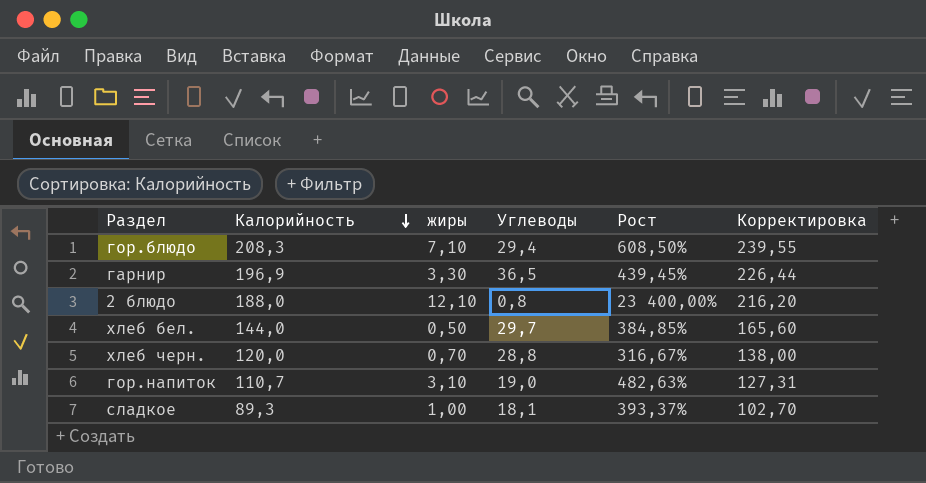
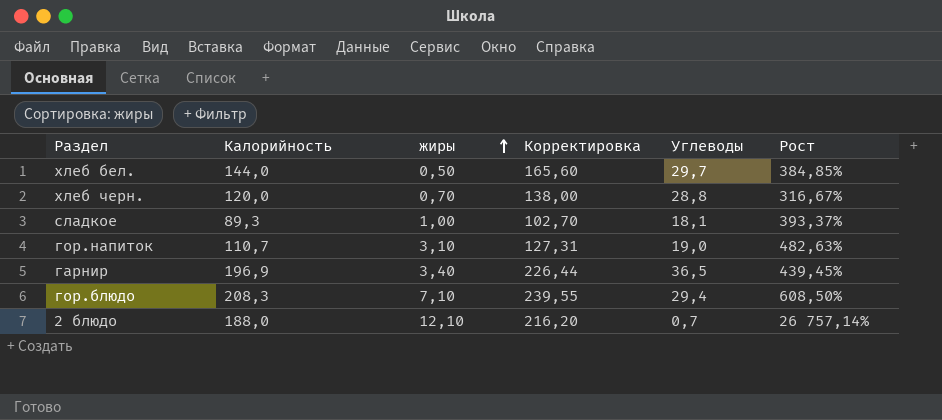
row order: Калорийность descending -> жиры ascending
column Корректировка | position: 6 -> 4
гарнир | жиры: 3,30 -> 3,40
2 блюдо | Углеводы: 0,8 -> 0,7
2 блюдо | Рост: 23 400,00% -> 26 757,14%

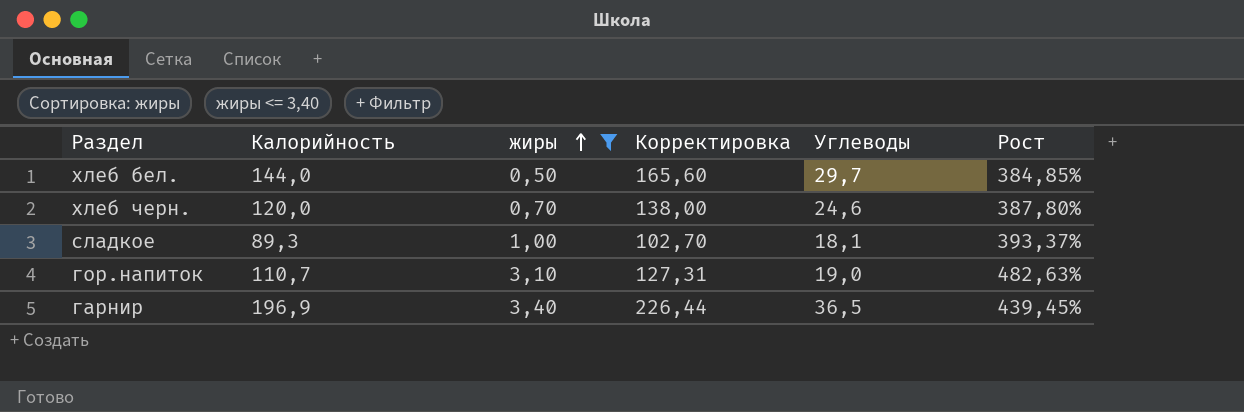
filter: none -> жиры <= 3,40
хлеб черн. | Углеводы: 28,8 -> 24,6
хлеб черн. | Рост: 316,67% -> 387,80%

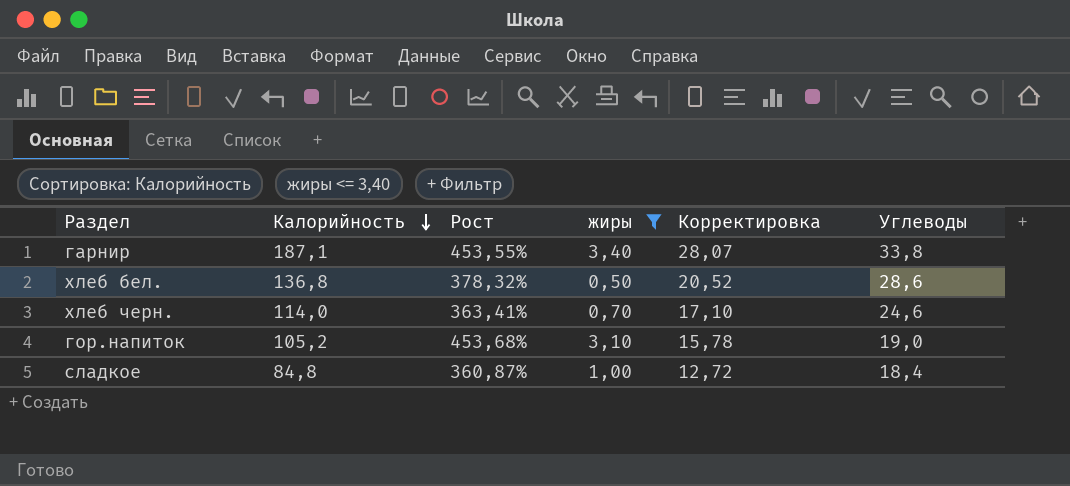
row order: жиры ascending -> Калорийность descending
column Рост | position: 6 -> 3
column Корректировка | formula: [Калорийность] * 1,15 -> [Калорийность] * 0,15
гарнир | Калорийность: 196,9 -> 187,1
гарнир | Рост: 439,45% -> 453,55%
гарнир | Углеводы: 36,5 -> 33,8
хлеб бел. | Калорийность: 144,0 -> 136,8
хлеб бел. | Рост: 384,85% -> 378,32%
хлеб бел. | Углеводы: 29,7 -> 28,6
хлеб черн. | Калорийность: 120,0 -> 114,0
хлеб черн. | Рост: 387,80% -> 363,41%
гор.напиток | Калорийность: 110,7 -> 105,2
гор.напиток | Рост: 482,63% -> 453,68%
сладкое | Калорийность: 89,3 -> 84,8
сладкое | Рост: 393,37% -> 360,87%
сладкое | Углеводы: 18,1 -> 18,4

